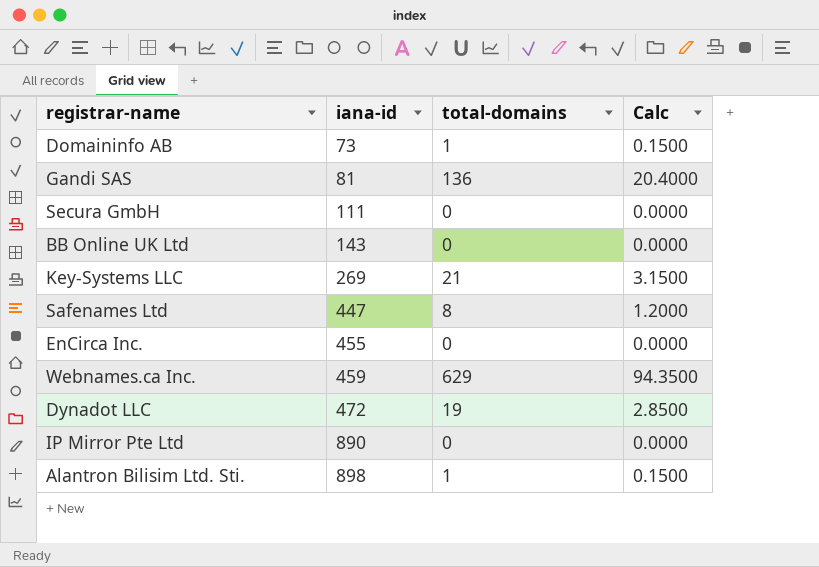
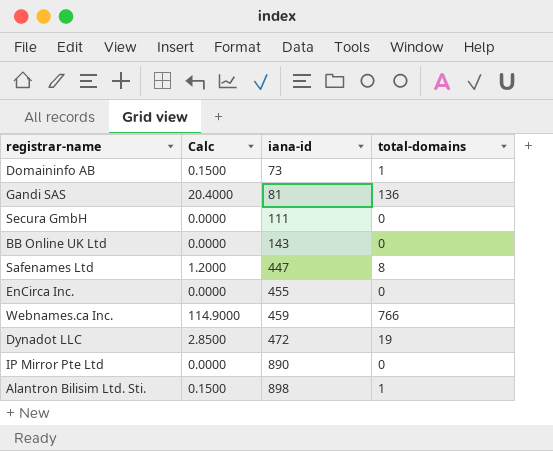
column Calc | position: 4 -> 2
row Key-Systems LLC: 269 | 21 | 3.1500 -> none
Webnames.ca Inc. | Calc: 94.3500 -> 114.9000
Webnames.ca Inc. | total-domains: 629 -> 766

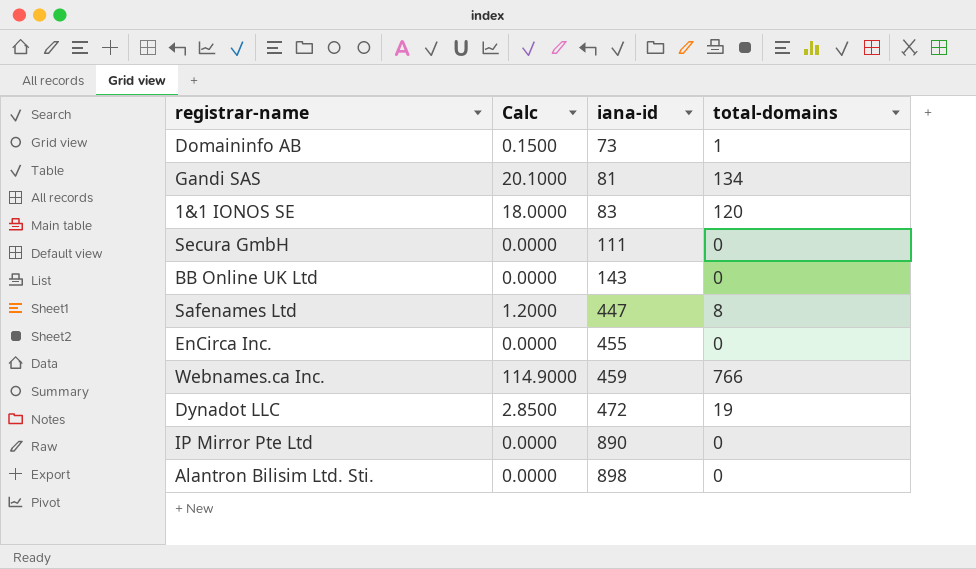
Gandi SAS | Calc: 20.4000 -> 20.1000
Gandi SAS | total-domains: 136 -> 134
row 1&1 IONOS SE: none -> 18.0000 | 83 | 120
Alantron Bilisim Ltd. Sti. | Calc: 0.1500 -> 0.0000
Alantron Bilisim Ltd. Sti. | total-domains: 1 -> 0

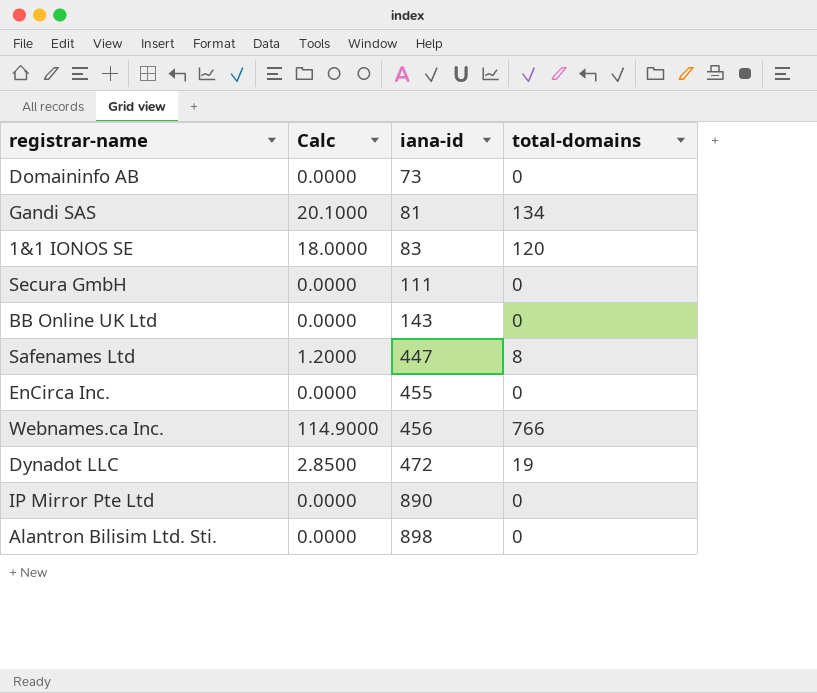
Domaininfo AB | Calc: 0.1500 -> 0.0000
Domaininfo AB | total-domains: 1 -> 0
Webnames.ca Inc. | iana-id: 459 -> 456

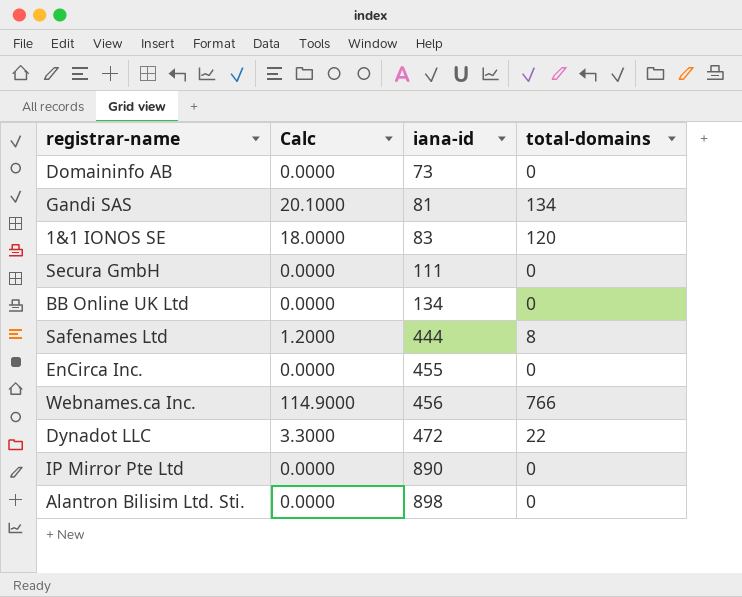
BB Online UK Ltd | iana-id: 143 -> 134
Safenames Ltd | iana-id: 447 -> 444
Dynadot LLC | Calc: 2.8500 -> 3.3000
Dynadot LLC | total-domains: 19 -> 22

